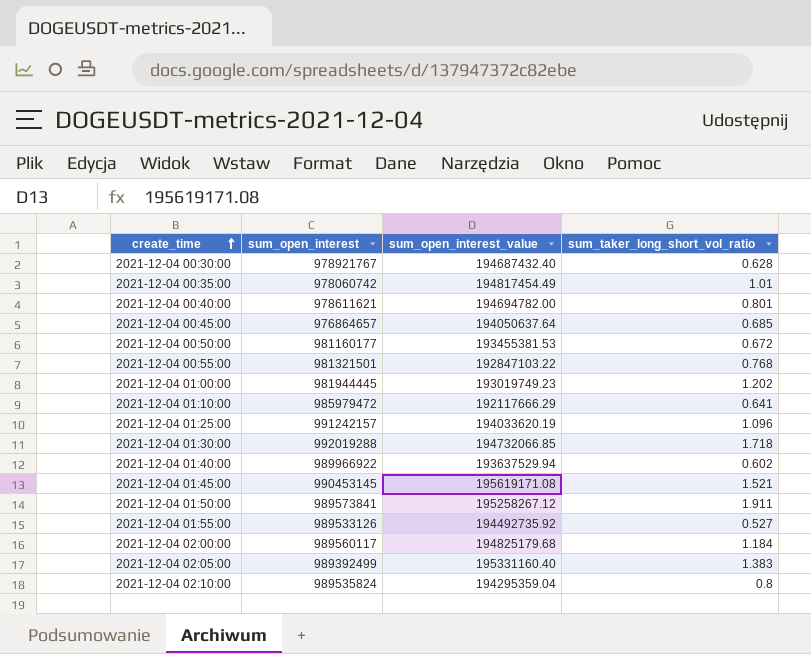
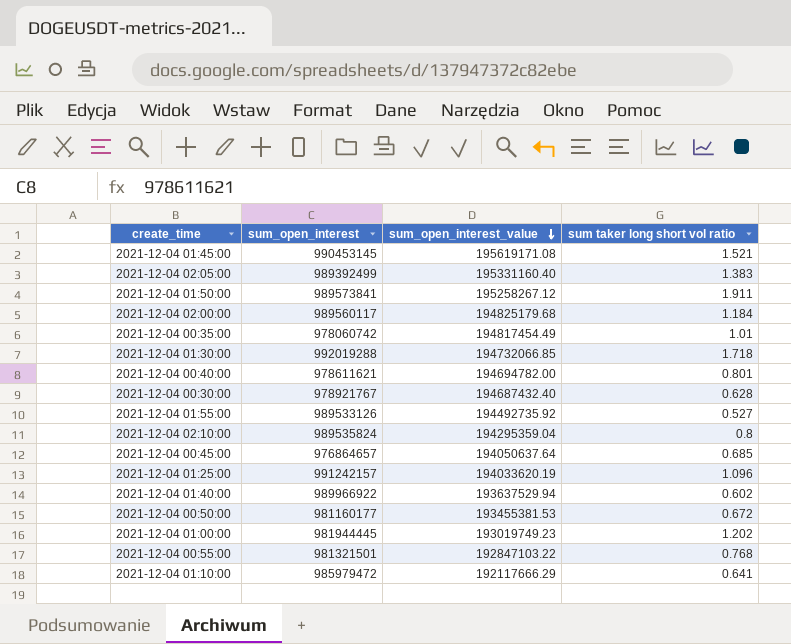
row order: create_time ascending -> sum_open_interest_value descending
column name: sum_taker_long_short_vol_ratio -> sum taker long short vol ratio

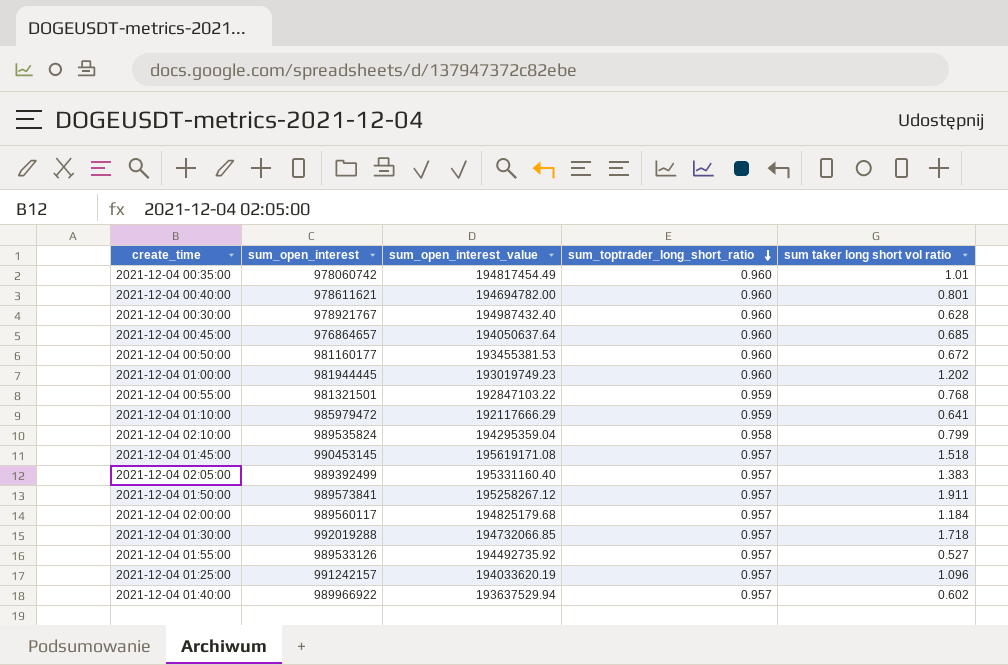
row order: sum_open_interest_value descending -> sum_toptrader_long_short_ratio descending
column sum_toptrader_long_short_ratio | position: none -> 4
2021-12-04 00:30:00 | sum_open_interest_value: 194687432.40 -> 194987432.40
2021-12-04 02:10:00 | sum taker long short vol ratio: 0.8 -> 0.799
2021-12-04 01:45:00 | sum taker long short vol ratio: 1.521 -> 1.518

